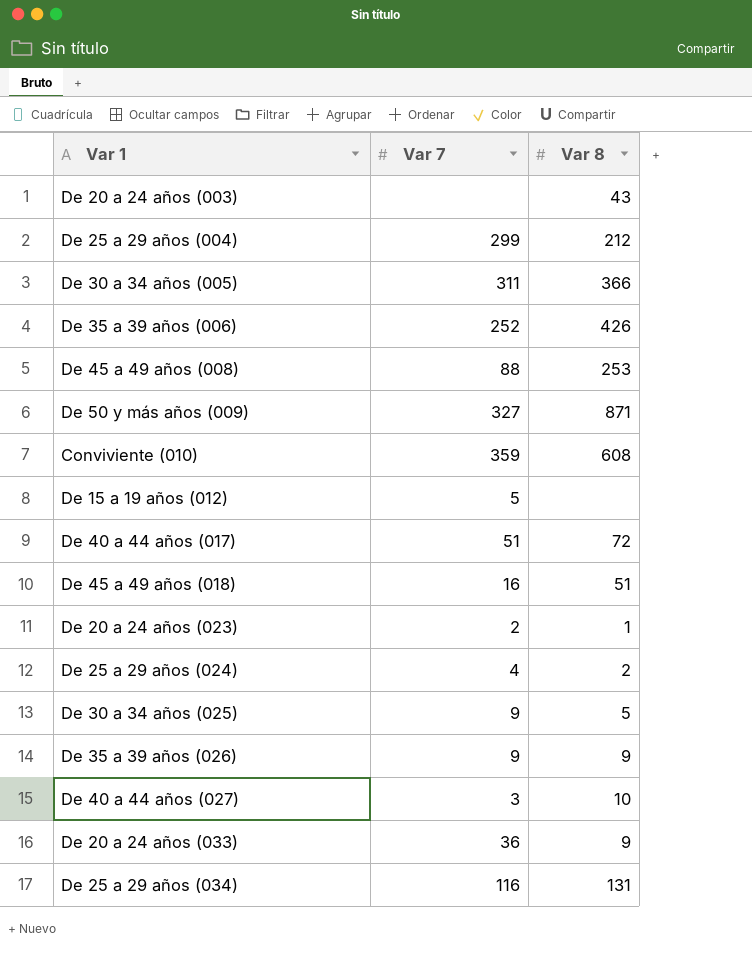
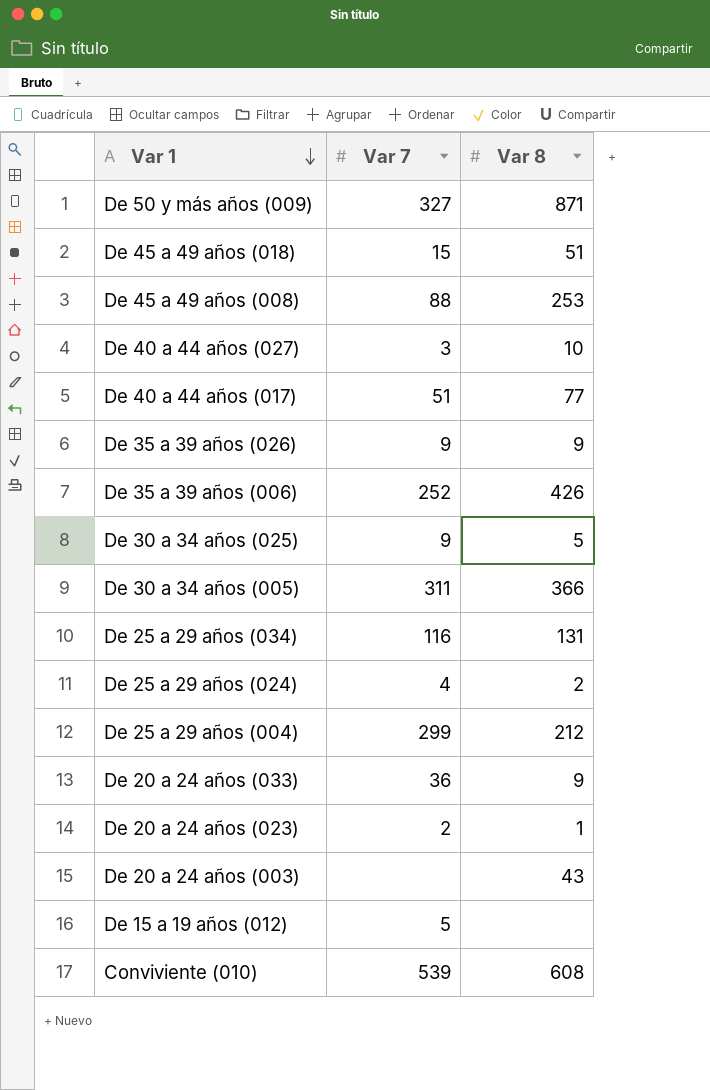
row order: none -> Var 1 descending
De 45 a 49 años (018) | Var 7: 16 -> 15
De 40 a 44 años (017) | Var 8: 72 -> 77
Conviviente (010) | Var 7: 359 -> 539

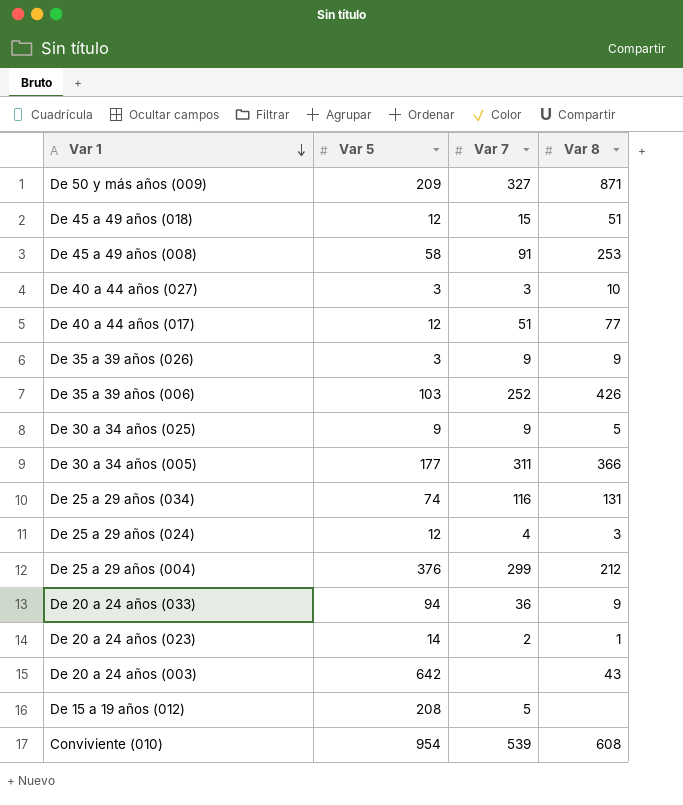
column Var 5 | position: none -> 2
De 45 a 49 años (008) | Var 7: 88 -> 91
De 25 a 29 años (024) | Var 8: 2 -> 3

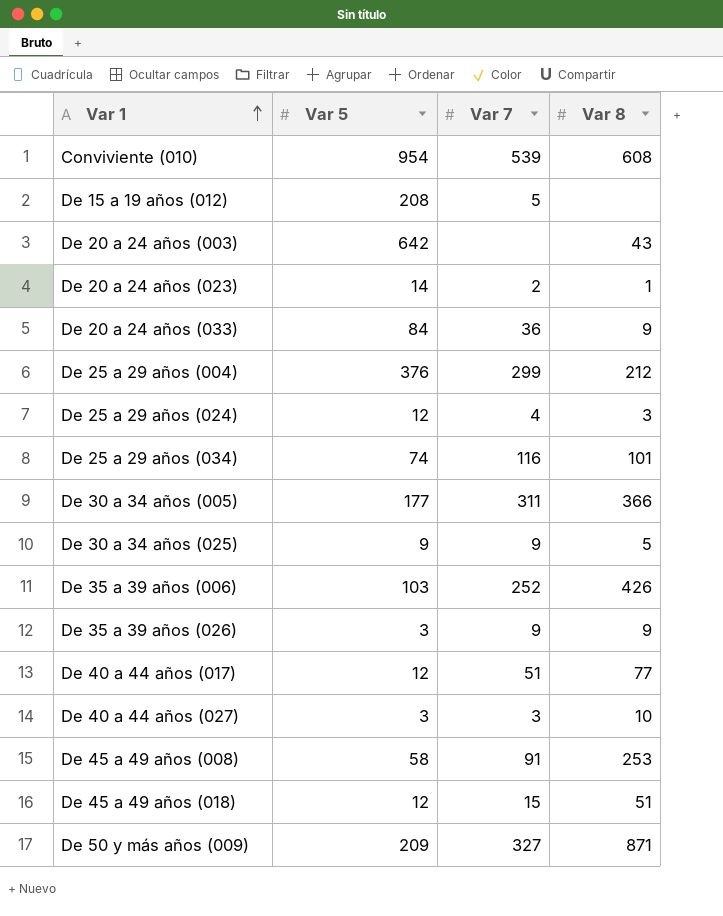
row order: Var 1 descending -> Var 1 ascending
De 20 a 24 años (033) | Var 5: 94 -> 84
De 25 a 29 años (034) | Var 8: 131 -> 101

